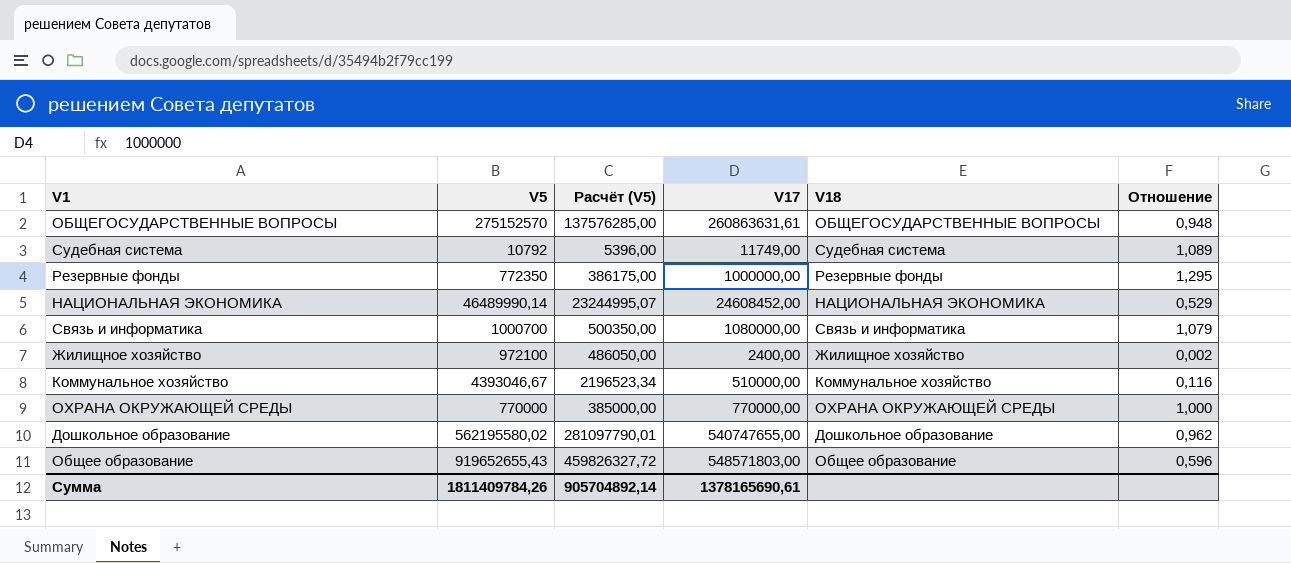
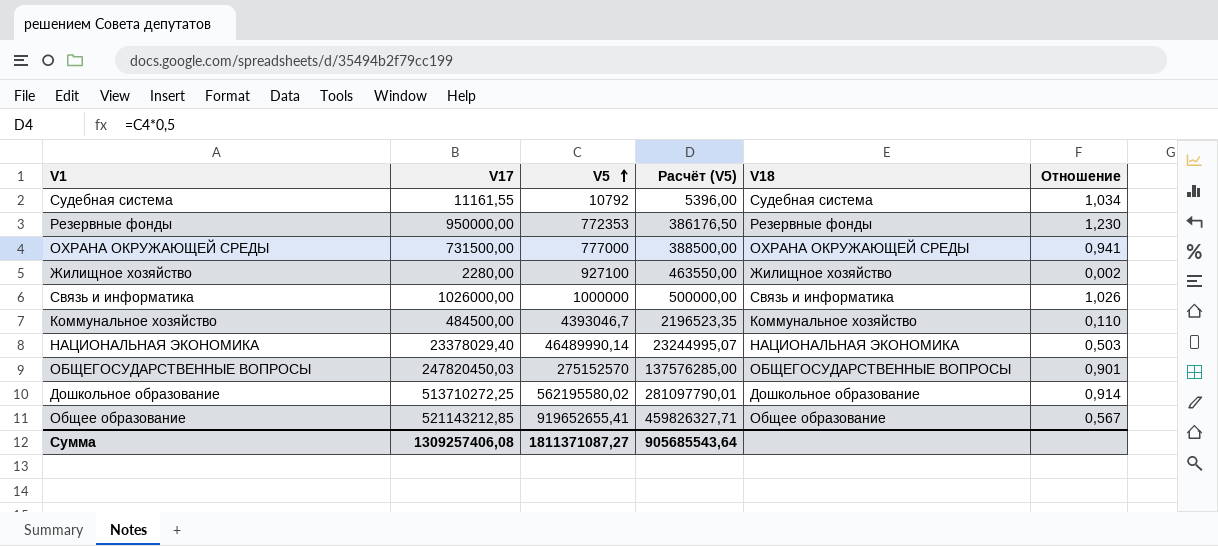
row order: none -> V5 ascending
column V17 | position: 4 -> 2
Судебная система | V17: 11749,00 -> 11161,55
Судебная система | Отношение: 1,089 -> 1,034
Резервные фонды | V17: 1000000,00 -> 950000,00
Резервные фонды | V5: 772350 -> 772353
Резервные фонды | Расчёт (V5): 386175,00 -> 386176,50
Резервные фонды | Отношение: 1,295 -> 1,230
ОХРАНА ОКРУЖАЮЩЕЙ СРЕДЫ | V17: 770000,00 -> 731500,00
ОХРАНА ОКРУЖАЮЩЕЙ СРЕДЫ | V5: 770000 -> 777000
ОХРАНА ОКРУЖАЮЩЕЙ СРЕДЫ | Расчёт (V5): 385000,00 -> 388500,00
ОХРАНА ОКРУЖАЮЩЕЙ СРЕДЫ | Отношение: 1,000 -> 0,941
Жилищное хозяйство | V17: 2400,00 -> 2280,00
Жилищное хозяйство | V5: 972100 -> 927100
Жилищное хозяйство | Расчёт (V5): 486050,00 -> 463550,00
Связь и информатика | V17: 1080000,00 -> 1026000,00
Связь и информатика | V5: 1000700 -> 1000000
Связь и информатика | Расчёт (V5): 500350,00 -> 500000,00
Связь и информатика | Отношение: 1,079 -> 1,026
Коммунальное хозяйство | V17: 510000,00 -> 484500,00
Коммунальное хозяйство | V5: 4393046,67 -> 4393046,7
Коммунальное хозяйство | Расчёт (V5): 2196523,34 -> 2196523,35
Коммунальное хозяйство | Отношение: 0,116 -> 0,110
НАЦИОНАЛЬНАЯ ЭКОНОМИКА | V17: 24608452,00 -> 23378029,40
НАЦИОНАЛЬНАЯ ЭКОНОМИКА | Отношение: 0,529 -> 0,503
ОБЩЕГОСУДАРСТВЕННЫЕ ВОПРОСЫ | V17: 260863631,61 -> 247820450,03
ОБЩЕГОСУДАРСТВЕННЫЕ ВОПРОСЫ | Отношение: 0,948 -> 0,901
Дошкольное образование | V17: 540747655,00 -> 513710272,25
Дошкольное образование | Отношение: 0,962 -> 0,914
Общее образование | V17: 548571803,00 -> 521143212,85
Общее образование | V5: 919652655,43 -> 919652655,41
Общее образование | Расчёт (V5): 459826327,72 -> 459826327,71
Общее образование | Отношение: 0,596 -> 0,567
Сумма | V17: 1378165690,61 -> 1309257406,08
Сумма | V5: 1811409784,26 -> 1811371087,27
Сумма | Расчёт (V5): 905704892,14 -> 905685543,64

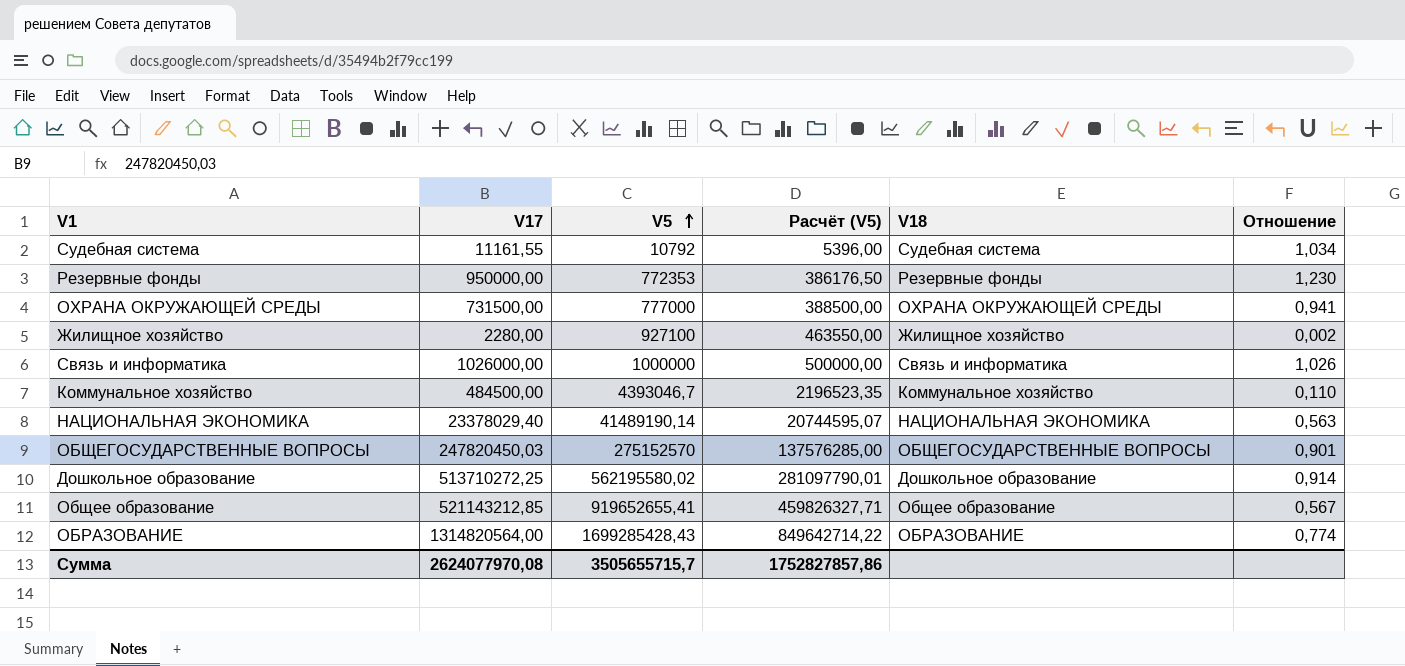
НАЦИОНАЛЬНАЯ ЭКОНОМИКА | V5: 46489990,14 -> 41489190,14
НАЦИОНАЛЬНАЯ ЭКОНОМИКА | Расчёт (V5): 23244995,07 -> 20744595,07
НАЦИОНАЛЬНАЯ ЭКОНОМИКА | Отношение: 0,503 -> 0,563
row ОБРАЗОВАНИЕ: none -> 1314820564,00 | 1699285428,43 | 849642714,22 | ОБРАЗОВАНИЕ | 0,774
Сумма | V17: 1309257406,08 -> 2624077970,08
Сумма | V5: 1811371087,27 -> 3505655715,7
Сумма | Расчёт (V5): 905685543,64 -> 1752827857,86

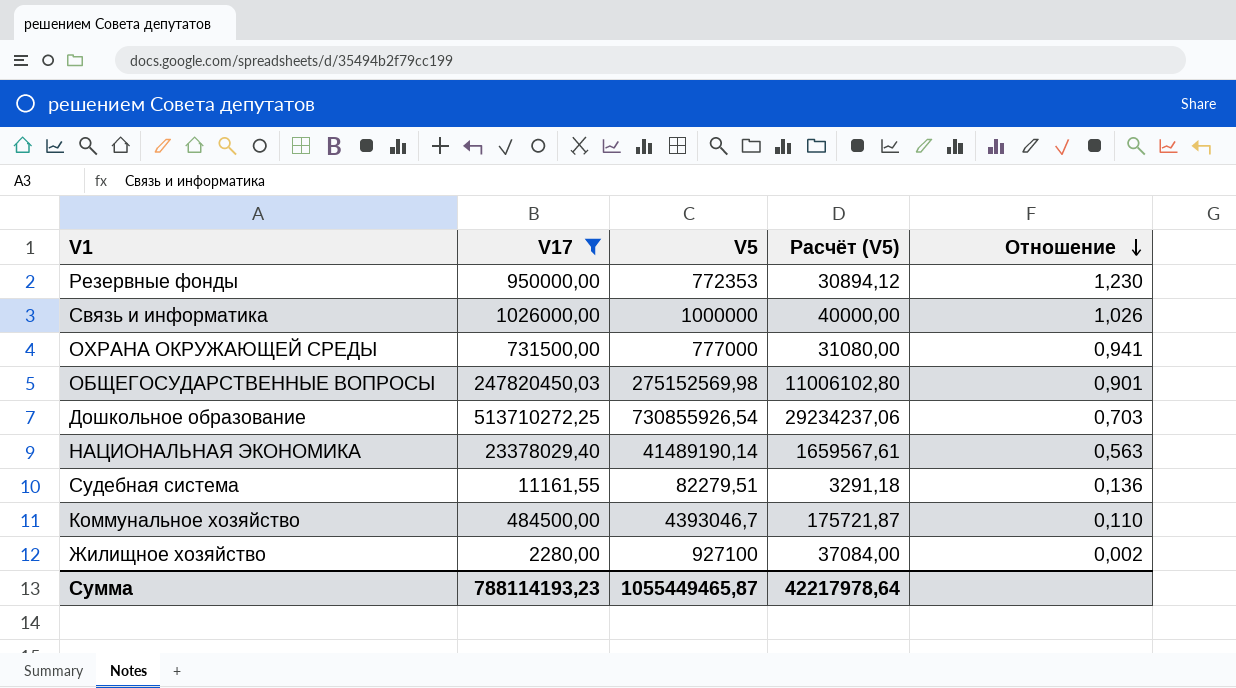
filter: none -> V17 <= 513710272,25
row order: V5 ascending -> Отношение descending
column V18 | position: 5 -> none
column Расчёт (V5) | formula: [V5] * 0,5 -> [V5] * 0,04
ОБЩЕГОСУДАРСТВЕННЫЕ ВОПРОСЫ | V5: 275152570 -> 275152569,98
Дошкольное образование | V5: 562195580,02 -> 730855926,54
Дошкольное образование | Отношение: 0,914 -> 0,703
Судебная система | V5: 10792 -> 82279,51
Судебная система | Отношение: 1,034 -> 0,136
Сумма | V17: 2624077970,08 -> 788114193,23
Сумма | V5: 3505655715,7 -> 1055449465,87
Сумма | Расчёт (V5): 1752827857,86 -> 42217978,64

